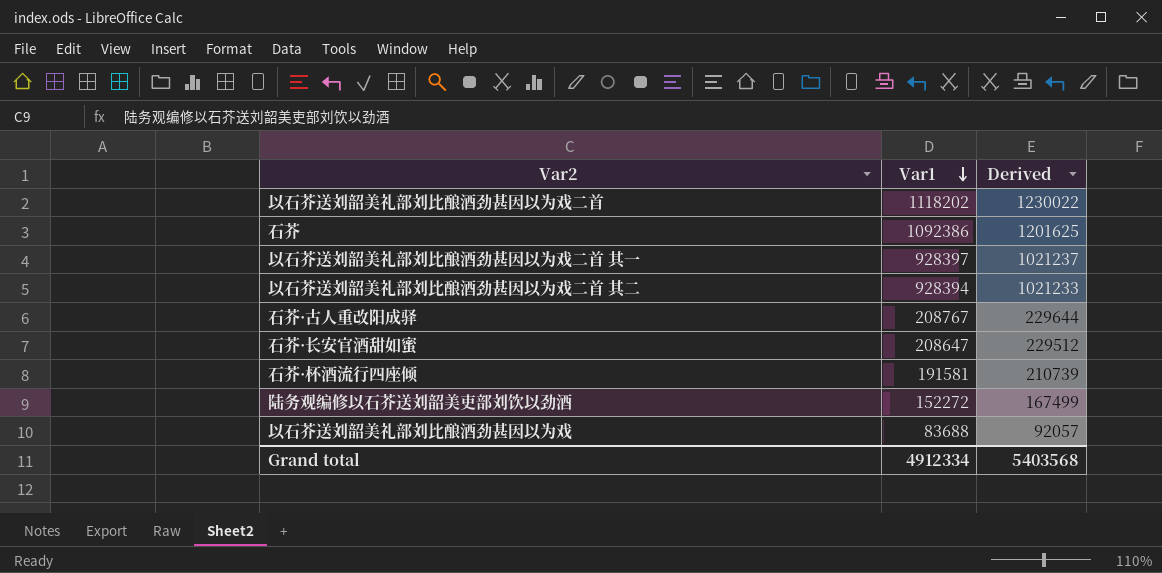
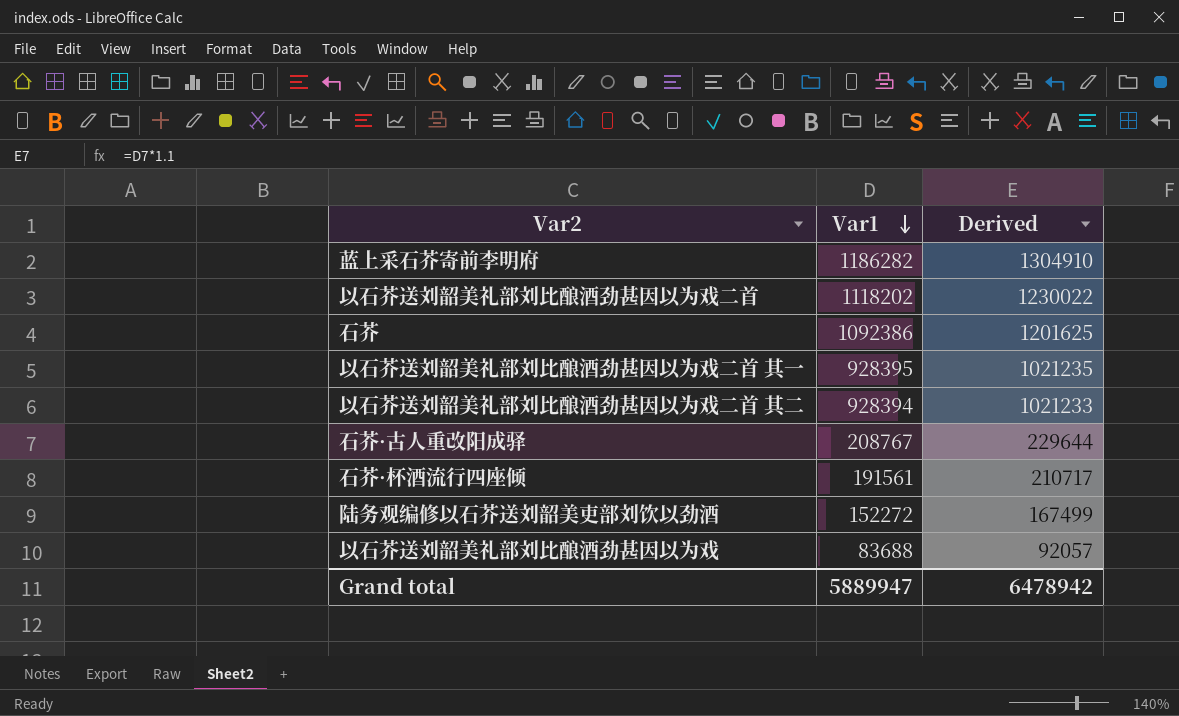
row 石芥·长安官酒甜如蜜: 208647 | 229512 -> none
row 蓝上采石芥寄前李明府: none -> 1186282 | 1304910
以石芥送刘韶美礼部刘比酿酒劲甚因以为戏二首 其一 | Var1: 928397 -> 928395
以石芥送刘韶美礼部刘比酿酒劲甚因以为戏二首 其一 | Derived: 1021237 -> 1021235
石芥·杯酒流行四座倾 | Var1: 191581 -> 191561
石芥·杯酒流行四座倾 | Derived: 210739 -> 210717
Grand total | Var1: 4912334 -> 5889947
Grand total | Derived: 5403568 -> 6478942

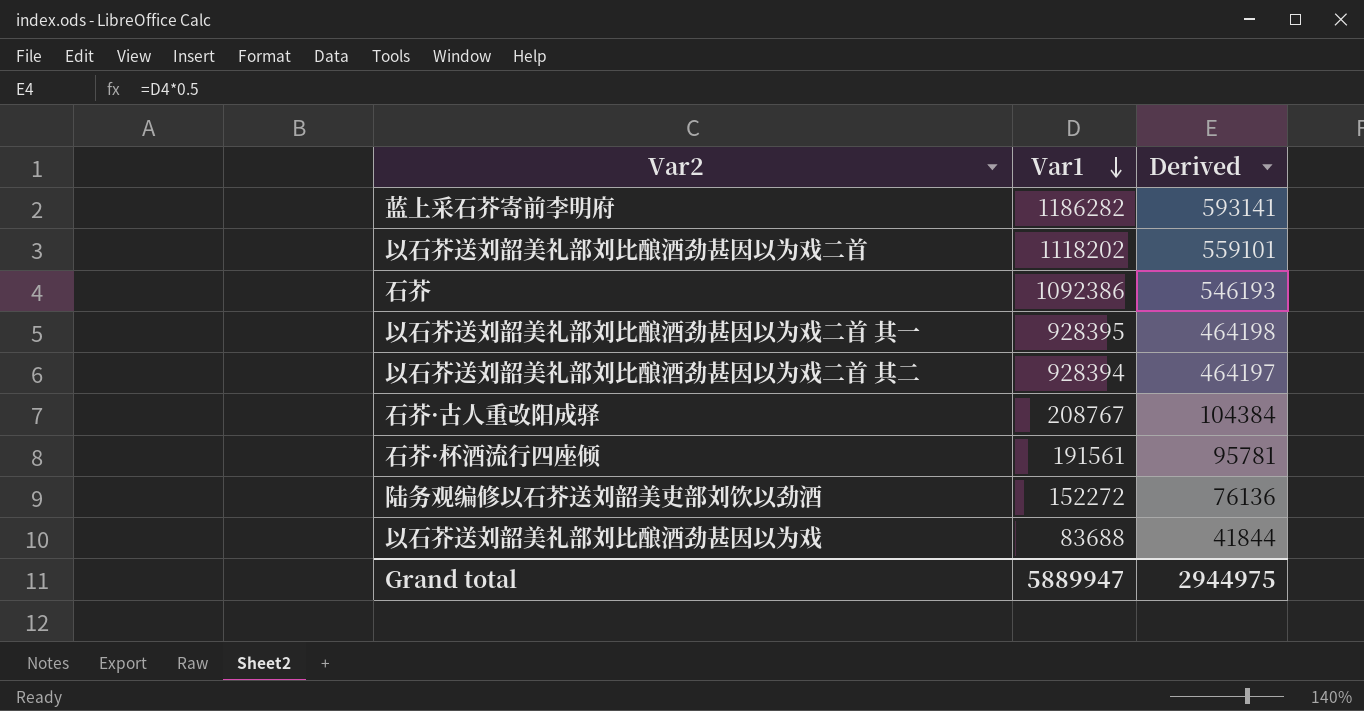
column Derived | formula: [Var1] * 1.1 -> [Var1] * 0.5
Grand total | Derived: 6478942 -> 2944975

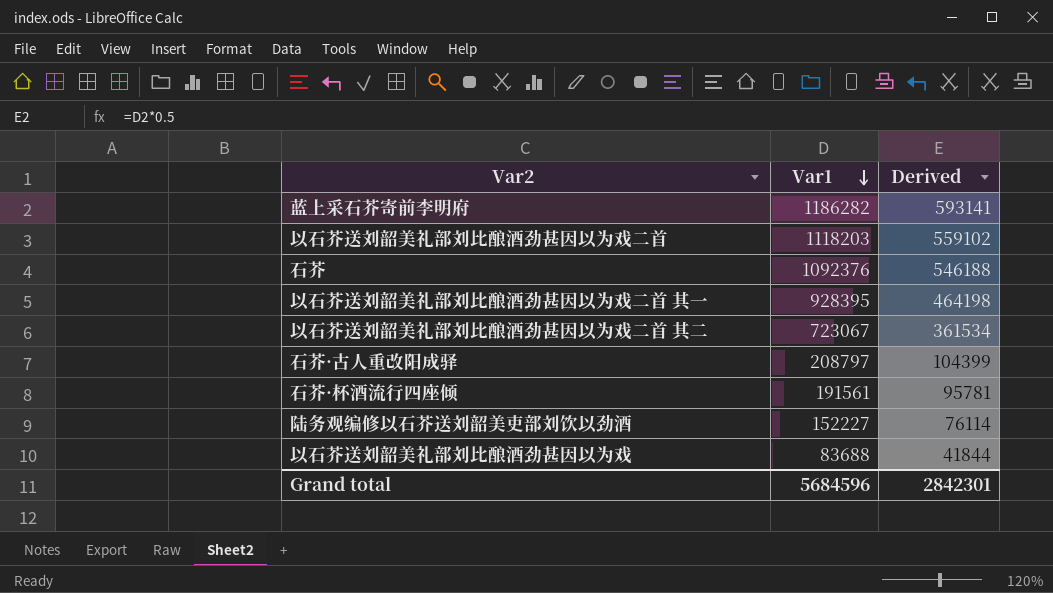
以石芥送刘韶美礼部刘比酿酒劲甚因以为戏二首 | Var1: 1118202 -> 1118203
以石芥送刘韶美礼部刘比酿酒劲甚因以为戏二首 | Derived: 559101 -> 559102
石芥 | Var1: 1092386 -> 1092376
石芥 | Derived: 546193 -> 546188
以石芥送刘韶美礼部刘比酿酒劲甚因以为戏二首 其二 | Var1: 928394 -> 723067
以石芥送刘韶美礼部刘比酿酒劲甚因以为戏二首 其二 | Derived: 464197 -> 361534
石芥·古人重改阳成驿 | Var1: 208767 -> 208797
石芥·古人重改阳成驿 | Derived: 104384 -> 104399
陆务观编修以石芥送刘韶美吏部刘饮以劲酒 | Var1: 152272 -> 152227
陆务观编修以石芥送刘韶美吏部刘饮以劲酒 | Derived: 76136 -> 76114
Grand total | Var1: 5889947 -> 5684596
Grand total | Derived: 2944975 -> 2842301

